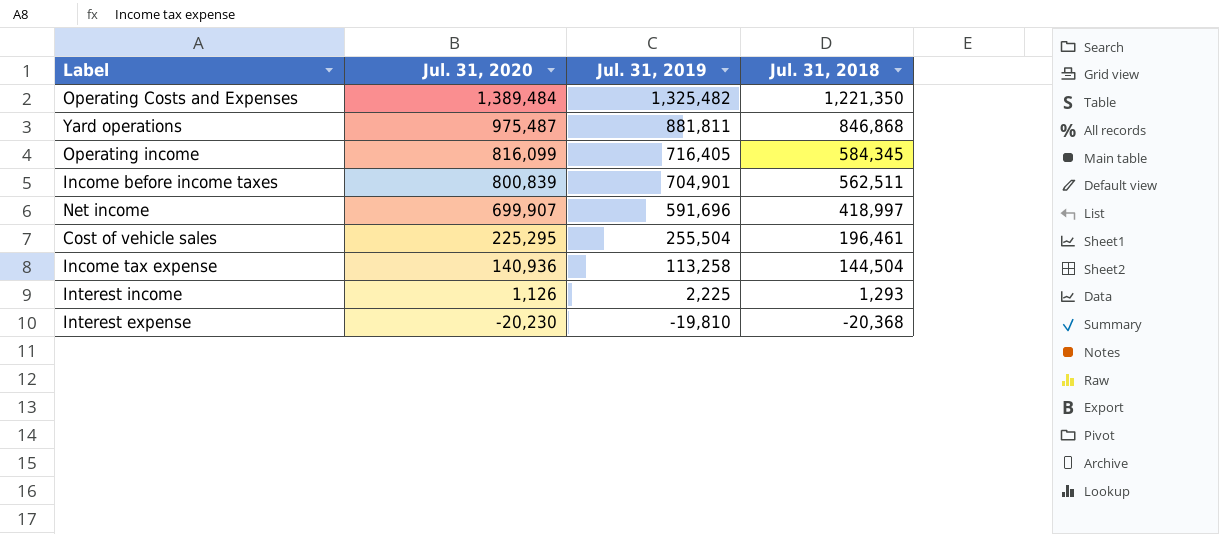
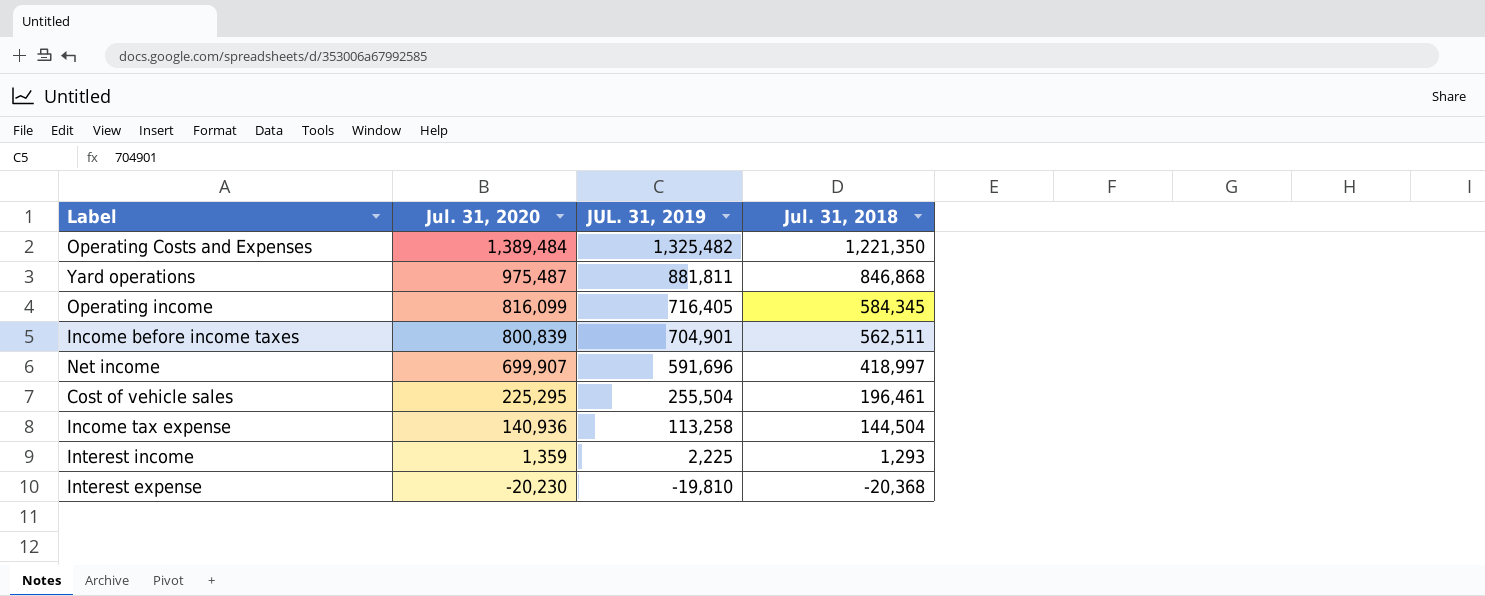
column name: Jul. 31, 2019 -> JUL. 31, 2019
Interest income | Jul. 31, 2020: 1,126 -> 1,359

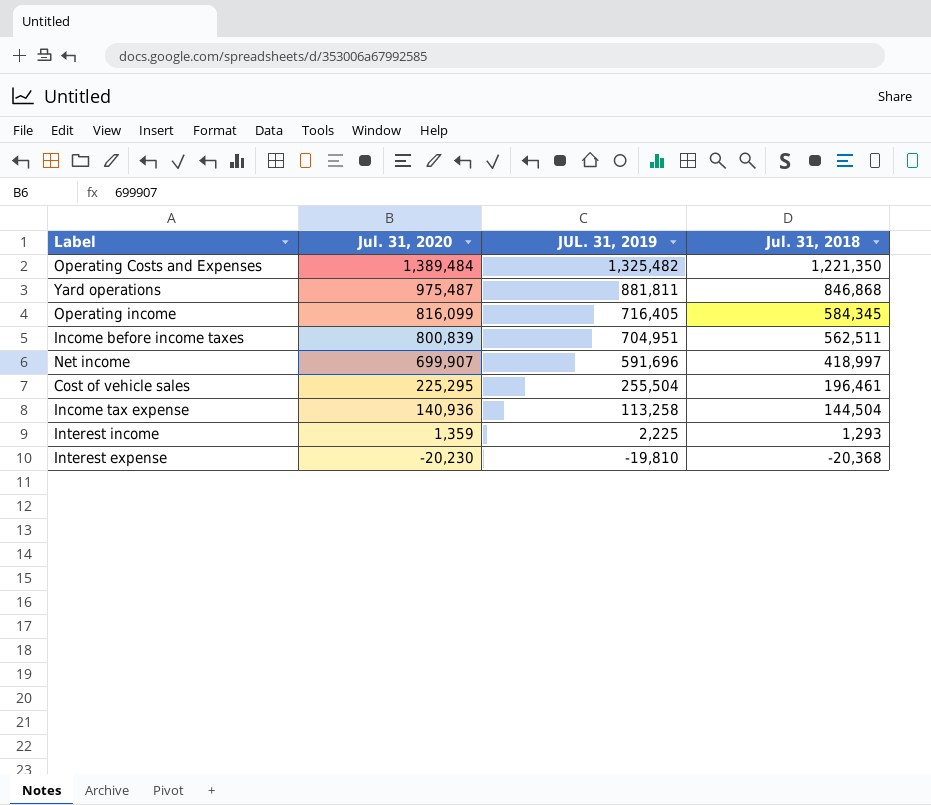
Income before income taxes | JUL. 31, 2019: 704,901 -> 704,951

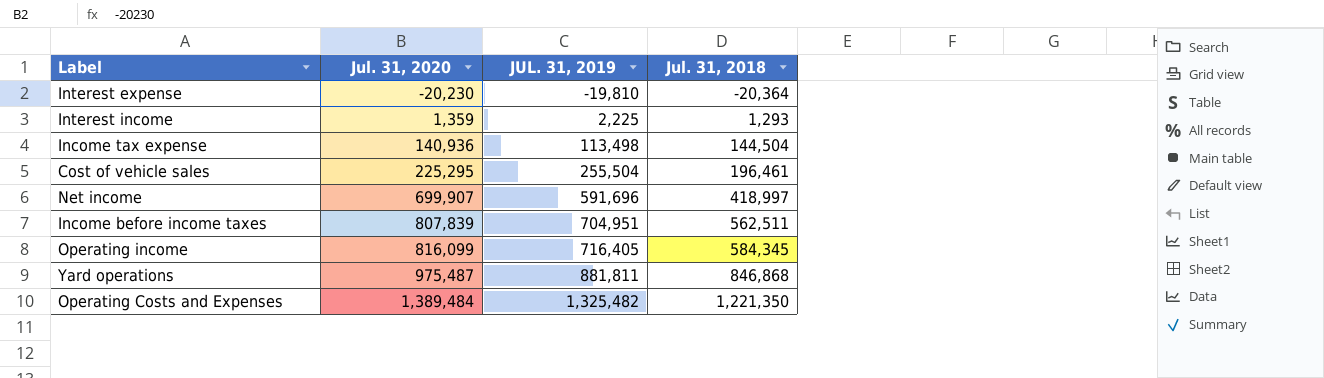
row order: Jul. 31, 2020 descending -> Jul. 31, 2020 ascending
Interest expense | Jul. 31, 2018: -20,368 -> -20,364
Income tax expense | JUL. 31, 2019: 113,258 -> 113,498
Income before income taxes | Jul. 31, 2020: 800,839 -> 807,839

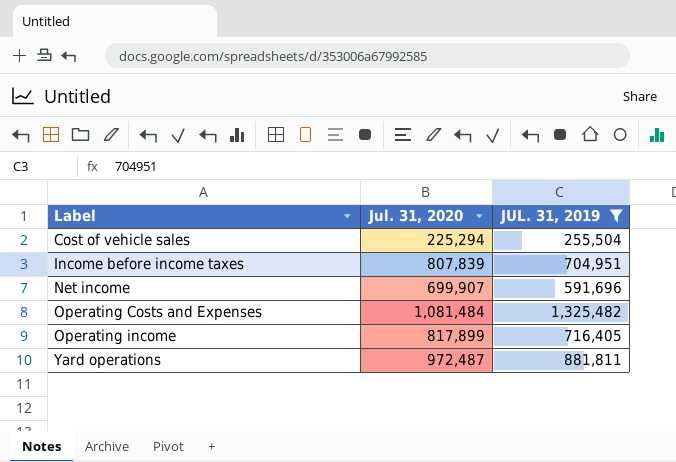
filter: none -> JUL. 31, 2019 >= 255,504
row order: Jul. 31, 2020 ascending -> Label ascending
column Jul. 31, 2018 | position: 4 -> none
Cost of vehicle sales | Jul. 31, 2020: 225,295 -> 225,294
Operating Costs and Expenses | Jul. 31, 2020: 1,389,484 -> 1,081,484
Operating income | Jul. 31, 2020: 816,099 -> 817,899
Yard operations | Jul. 31, 2020: 975,487 -> 972,487

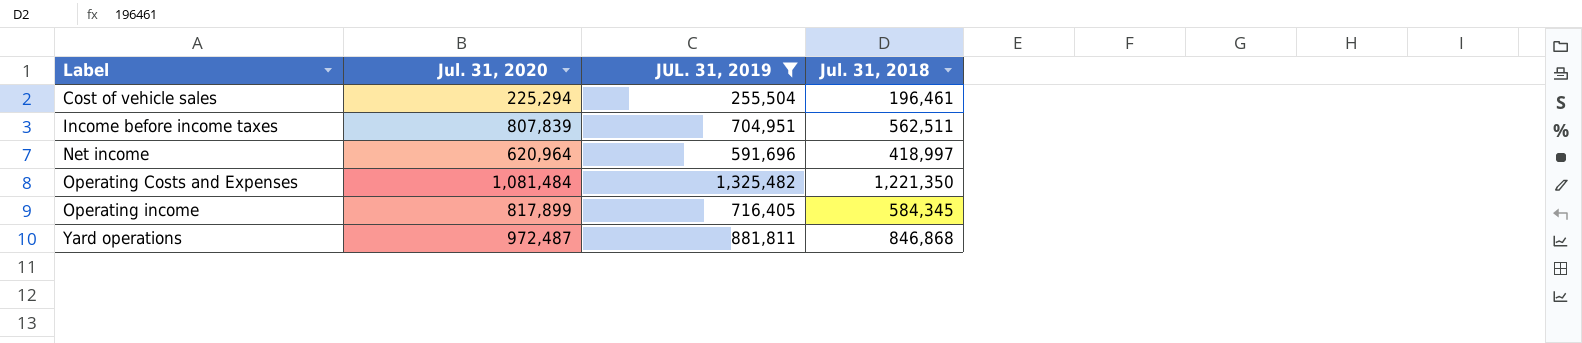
column Jul. 31, 2018 | position: none -> 4
Net income | Jul. 31, 2020: 699,907 -> 620,964

